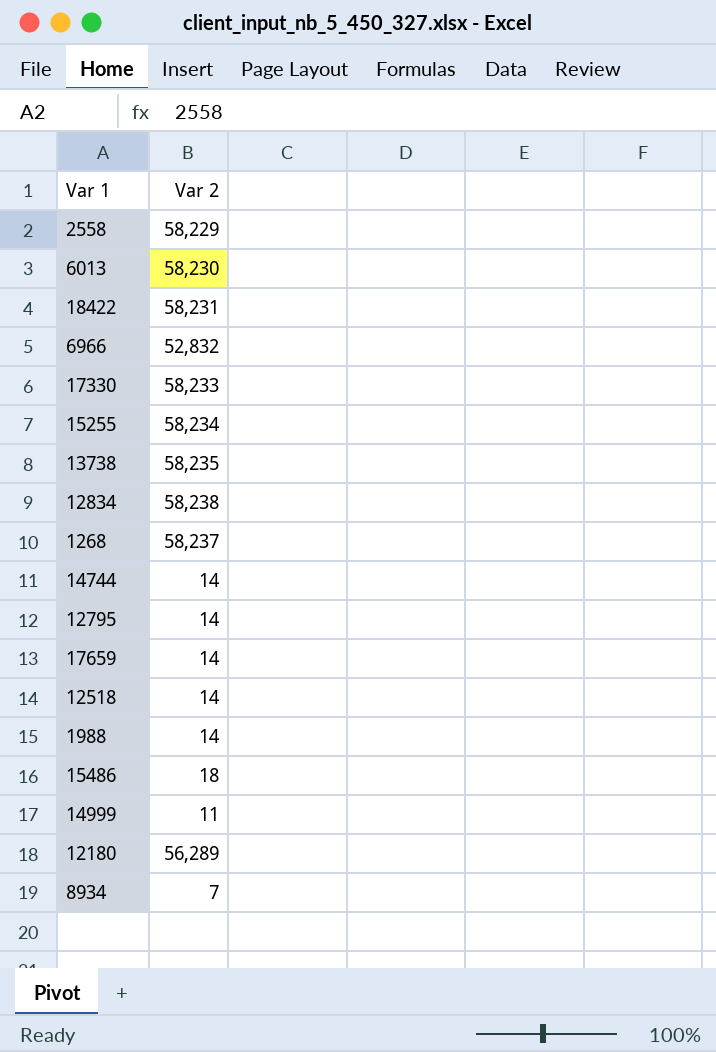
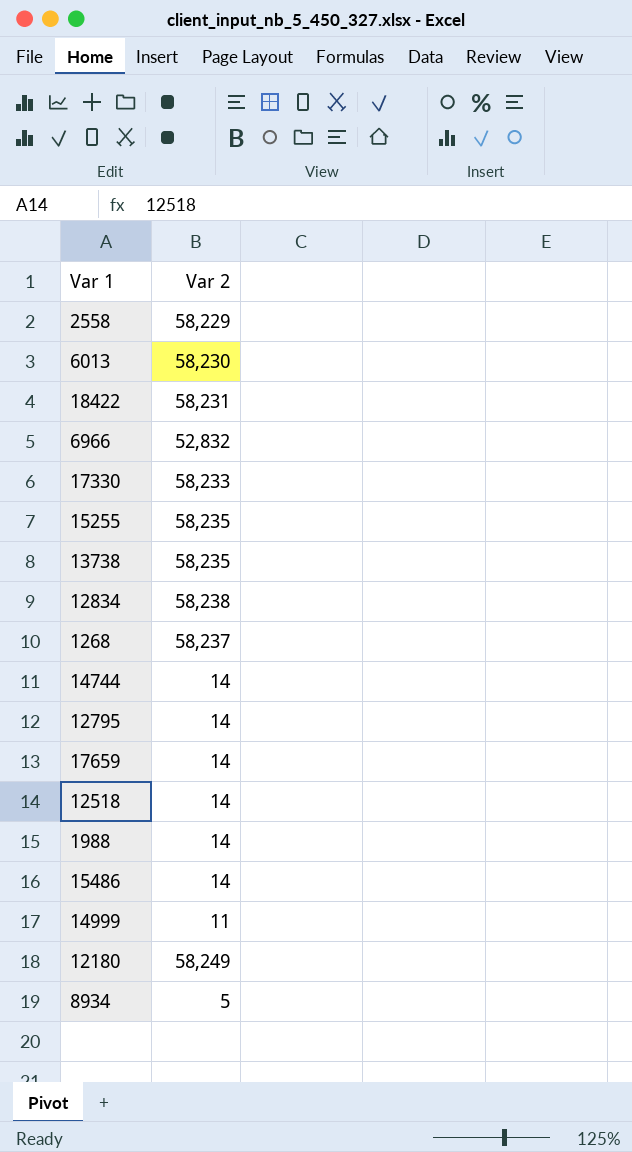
15255 | Var 2: 58,234 -> 58,235
15486 | Var 2: 18 -> 14
12180 | Var 2: 56,289 -> 58,249
8934 | Var 2: 7 -> 5

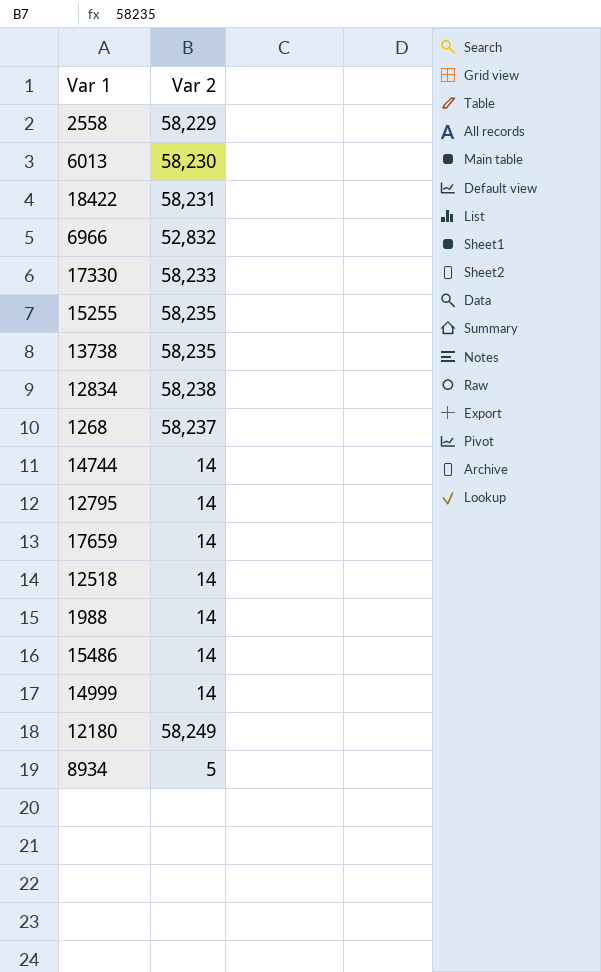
14999 | Var 2: 11 -> 14

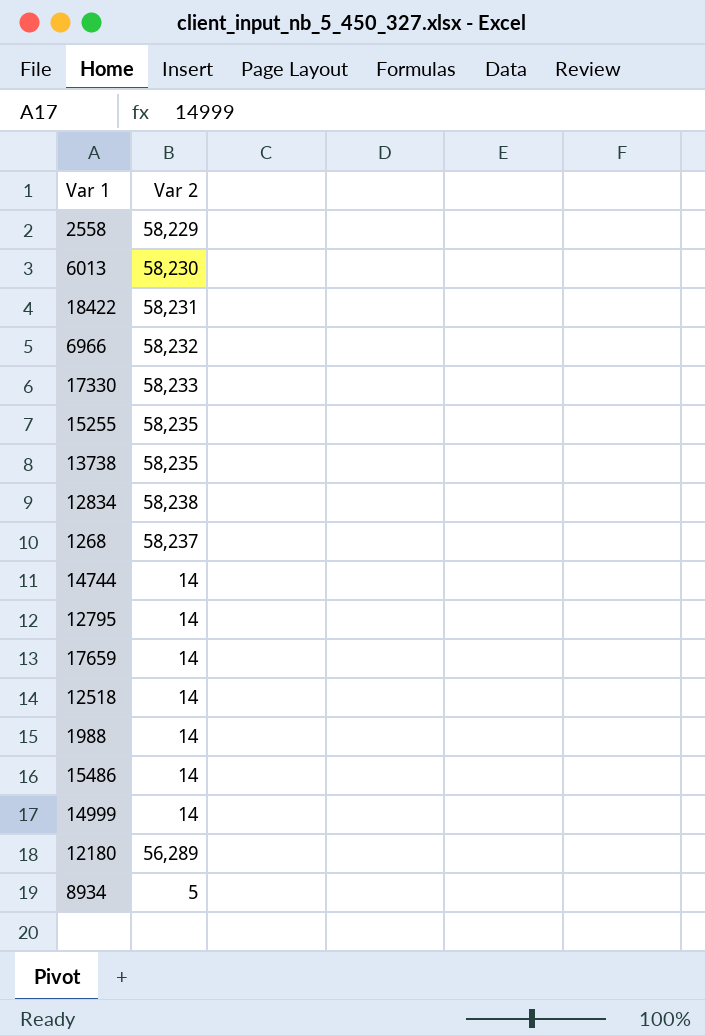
6966 | Var 2: 52,832 -> 58,232
12180 | Var 2: 58,249 -> 56,289

